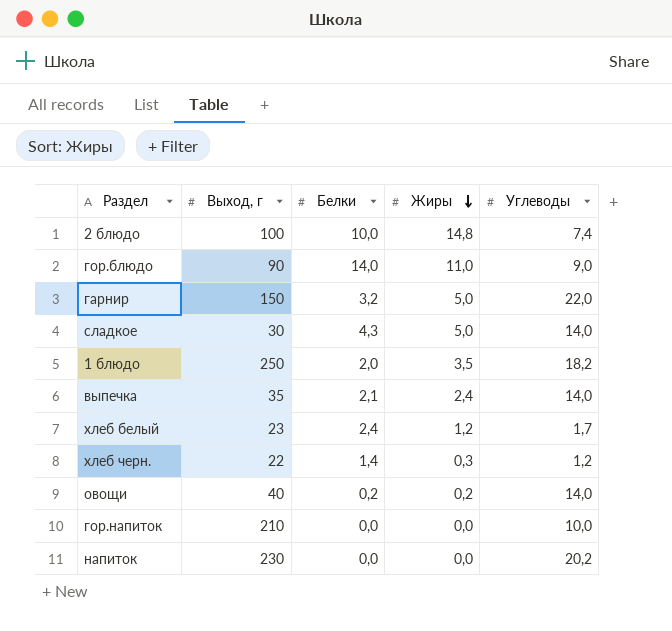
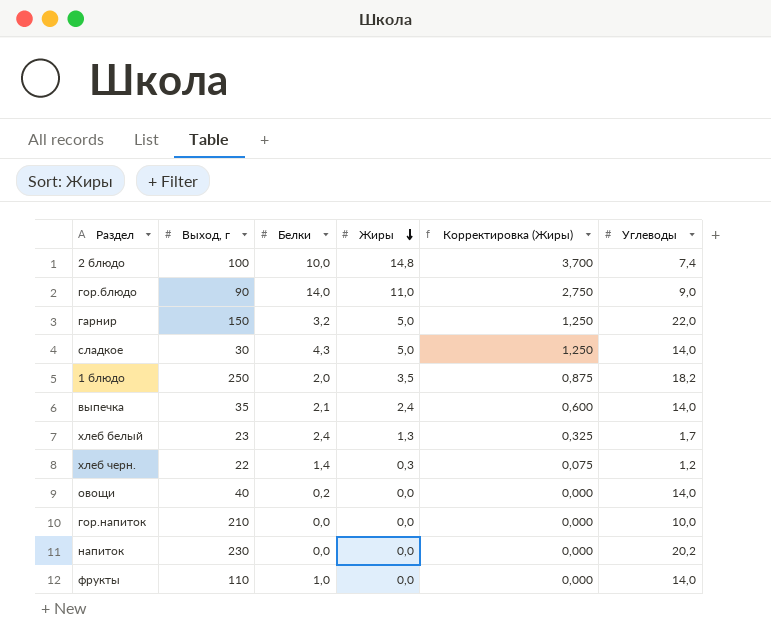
column Корректировка (Жиры) | formula: none -> [Жиры] * 0,25
хлеб белый | Жиры: 1,2 -> 1,3
овощи | Жиры: 0,2 -> 0,0
row фрукты: none -> 110 | 1,0 | 0,0 | 0,000 | 14,0

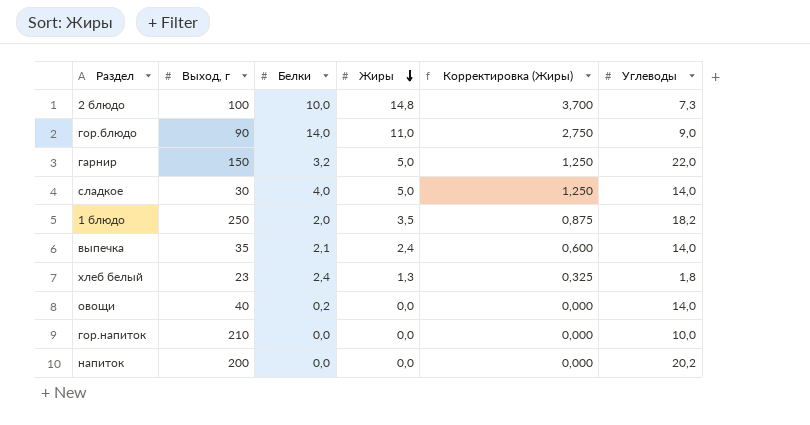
row хлеб черн.: 22 | 1,4 | 0,3 | 0,075 | 1,2 -> none
row фрукты: 110 | 1,0 | 0,0 | 0,000 | 14,0 -> none
2 блюдо | Углеводы: 7,4 -> 7,3
сладкое | Белки: 4,3 -> 4,0
хлеб белый | Углеводы: 1,7 -> 1,8
напиток | Выход, г: 230 -> 200

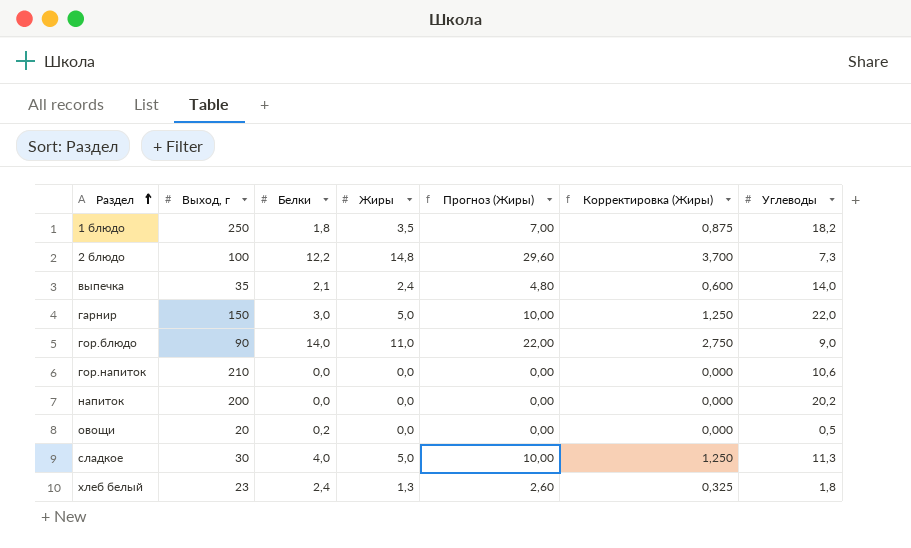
row order: Жиры descending -> Раздел ascending
column Прогноз (Жиры) | formula: none -> [Жиры] * 2
1 блюдо | Белки: 2,0 -> 1,8
2 блюдо | Белки: 10,0 -> 12,2
гарнир | Белки: 3,2 -> 3,0
гор.напиток | Углеводы: 10,0 -> 10,6
овощи | Выход, г: 40 -> 20
овощи | Углеводы: 14,0 -> 0,5
сладкое | Углеводы: 14,0 -> 11,3

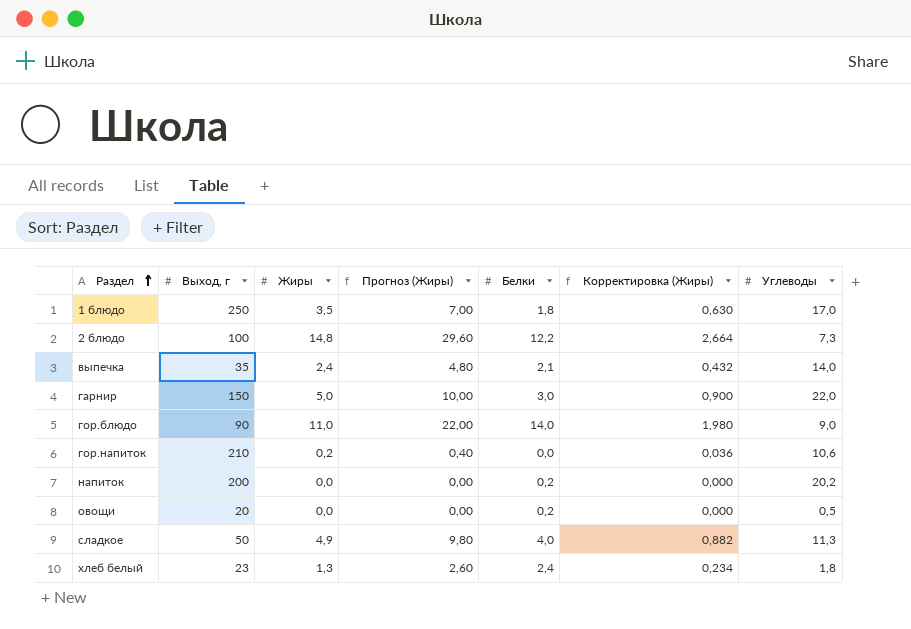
column Белки | position: 3 -> 5
column Корректировка (Жиры) | formula: [Жиры] * 0,25 -> [Жиры] * 0,18
1 блюдо | Углеводы: 18,2 -> 17,0
гор.напиток | Жиры: 0,0 -> 0,2
гор.напиток | Прогноз (Жиры): 0,00 -> 0,40
напиток | Белки: 0,0 -> 0,2
сладкое | Выход, г: 30 -> 50
сладкое | Жиры: 5,0 -> 4,9
сладкое | Прогноз (Жиры): 10,00 -> 9,80

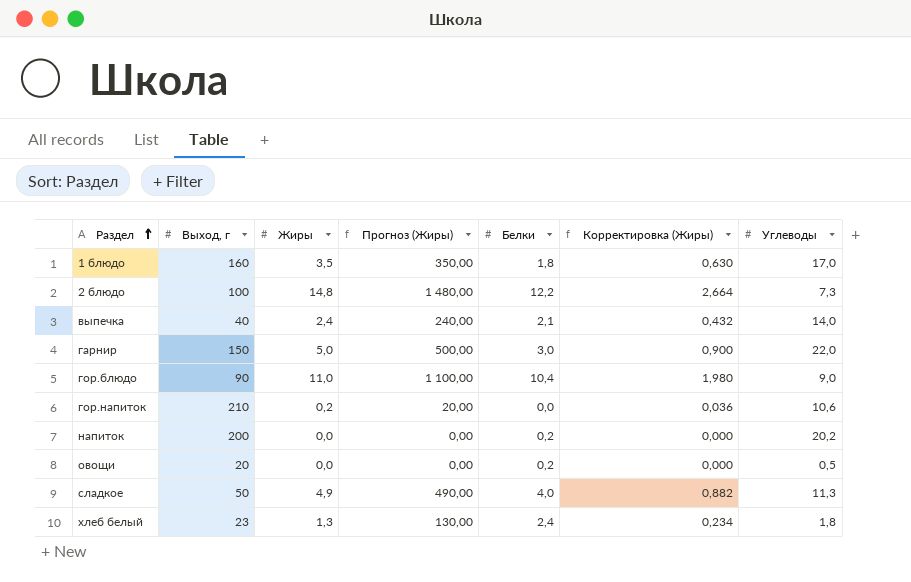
column Прогноз (Жиры) | formula: [Жиры] * 2 -> [Жиры] * 100
1 блюдо | Выход, г: 250 -> 160
выпечка | Выход, г: 35 -> 40
гор.блюдо | Белки: 14,0 -> 10,4

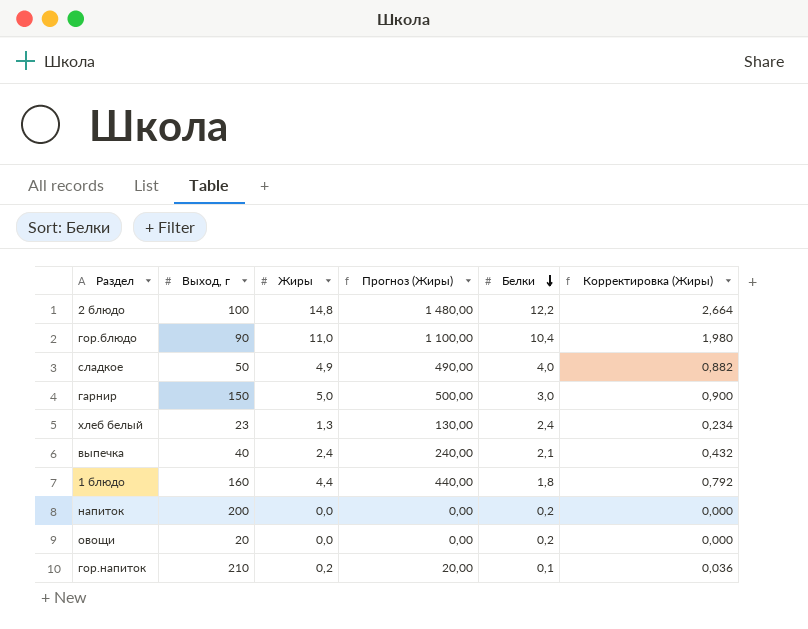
row order: Раздел ascending -> Белки descending
column Углеводы | position: 7 -> none
1 блюдо | Жиры: 3,5 -> 4,4
1 блюдо | Прогноз (Жиры): 350,00 -> 440,00
1 блюдо | Корректировка (Жиры): 0,630 -> 0,792
гор.напиток | Белки: 0,0 -> 0,1

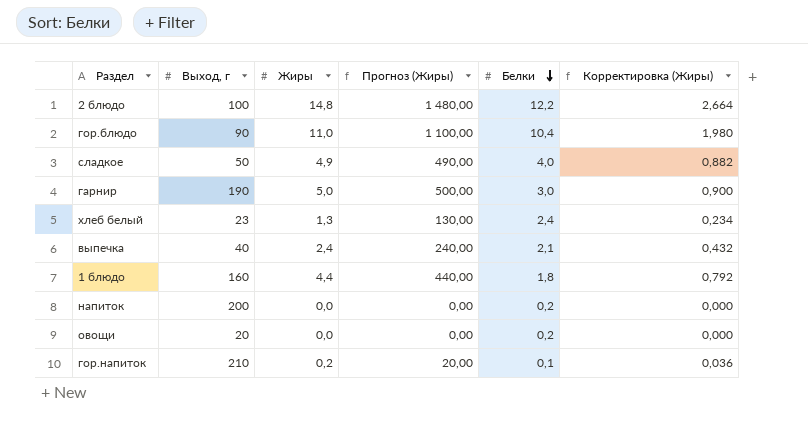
гарнир | Выход, г: 150 -> 190

